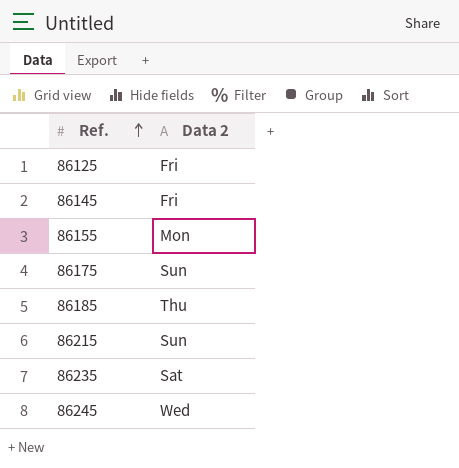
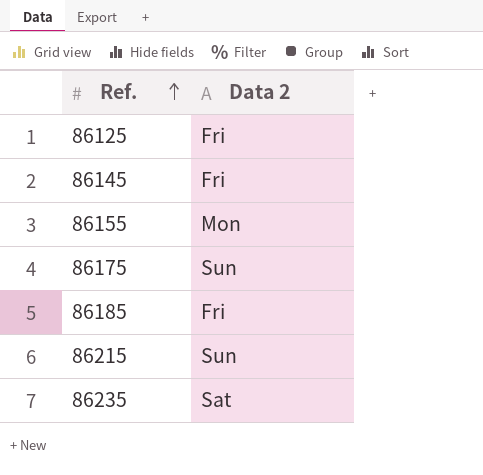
row 86245: Wed -> none
86185 | Data 2: Thu -> Fri

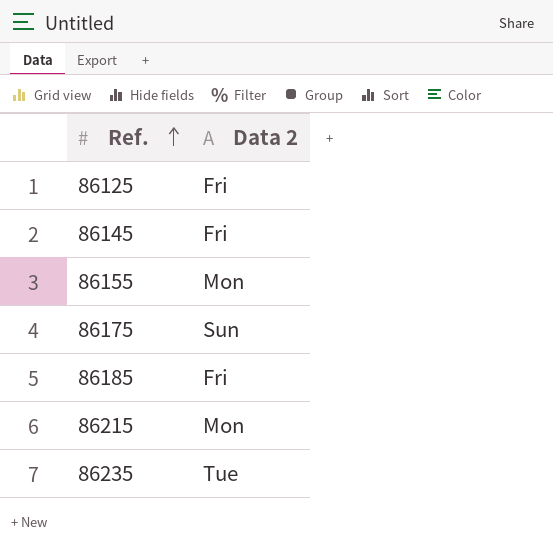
86215 | Data 2: Sun -> Mon
86235 | Data 2: Sat -> Tue

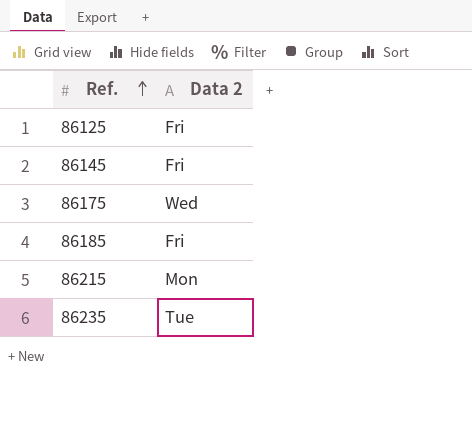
row 86155: Mon -> none
86175 | Data 2: Sun -> Wed

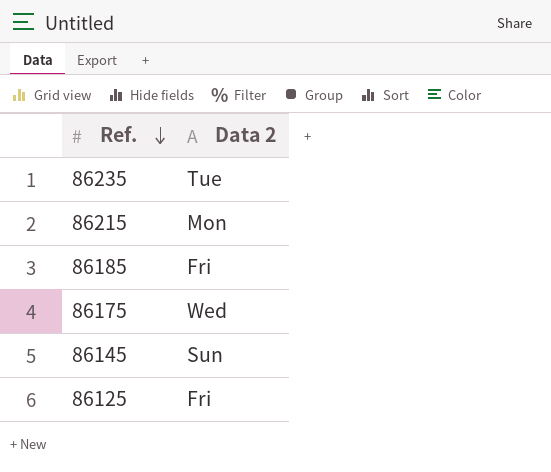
row order: Ref. ascending -> Ref. descending
86145 | Data 2: Fri -> Sun

